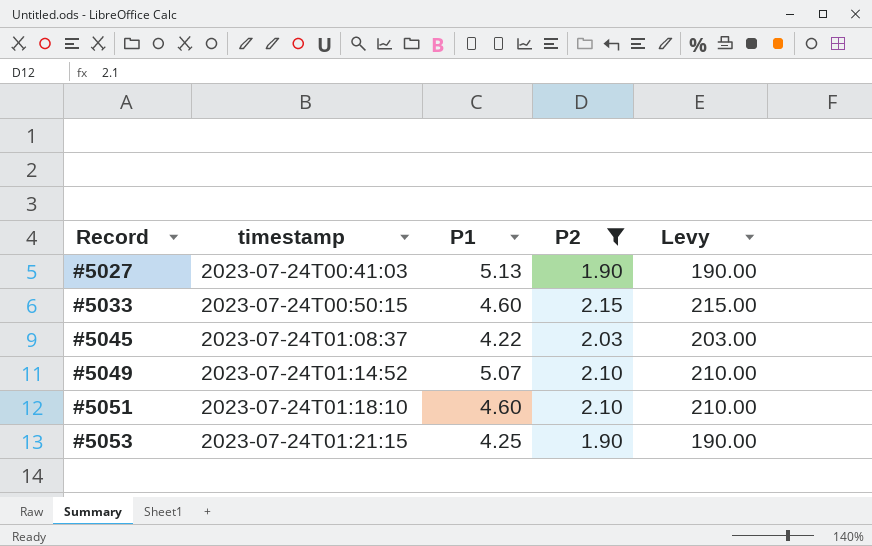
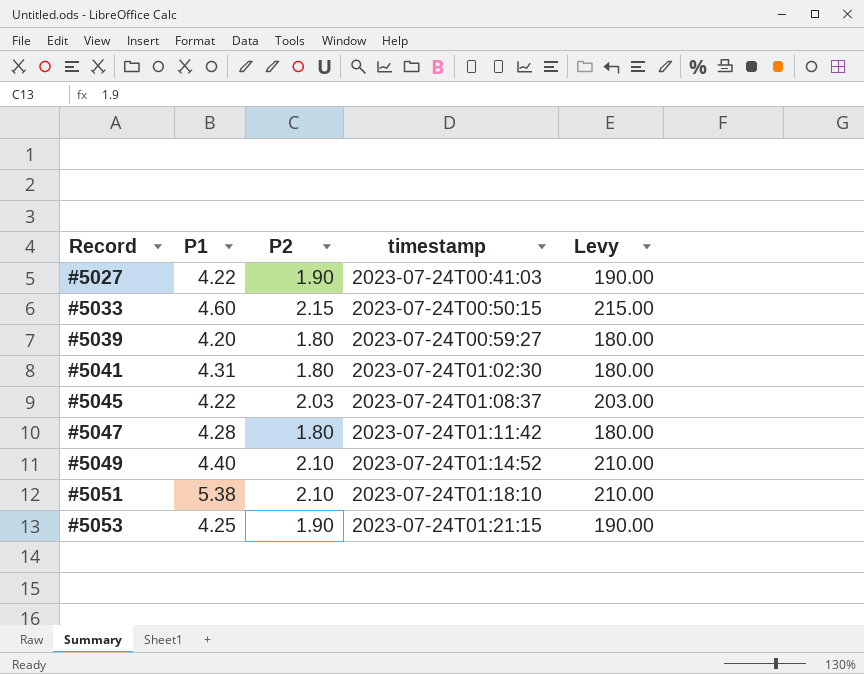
filter: P2 != 1.80 -> none
column timestamp | position: 2 -> 4
#5027 | P1: 5.13 -> 4.22
#5049 | P1: 5.07 -> 4.40
#5051 | P1: 4.60 -> 5.38

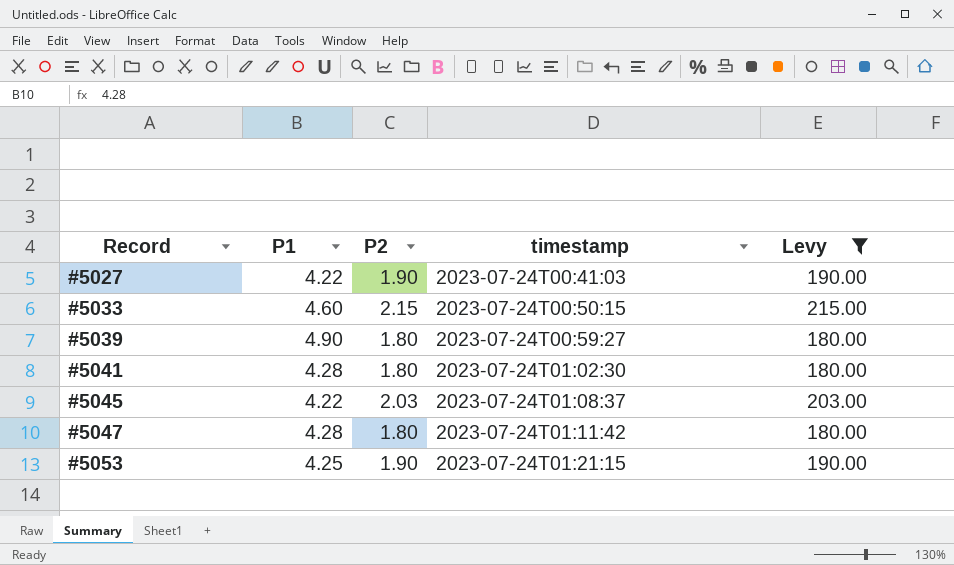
filter: none -> Levy != 210.00
#5039 | P1: 4.20 -> 4.90
#5041 | P1: 4.31 -> 4.28

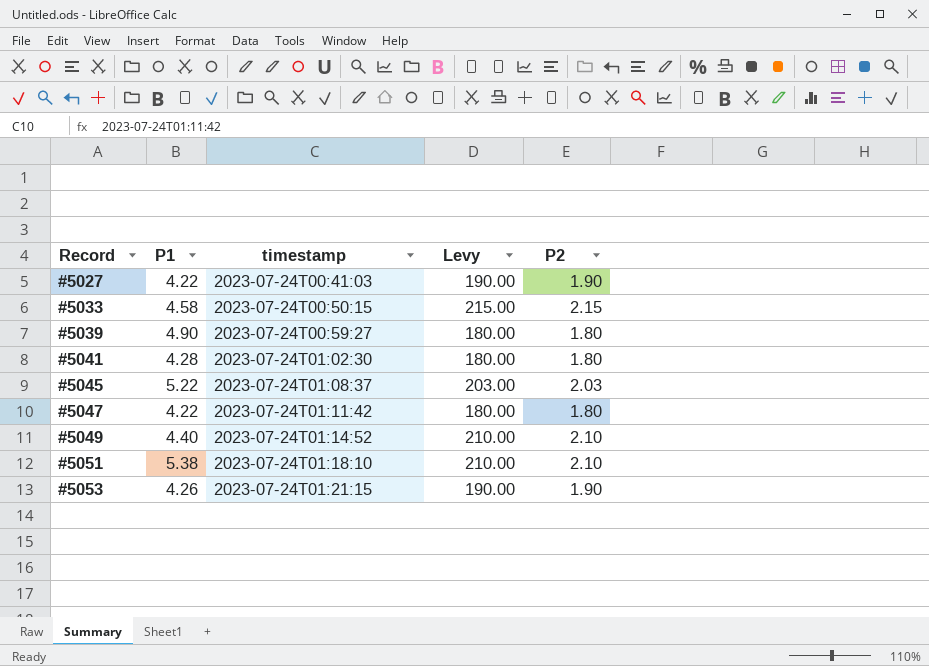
filter: Levy != 210.00 -> none
column P2 | position: 3 -> 5
#5033 | P1: 4.60 -> 4.58
#5045 | P1: 4.22 -> 5.22
#5047 | P1: 4.28 -> 4.22
#5053 | P1: 4.25 -> 4.26

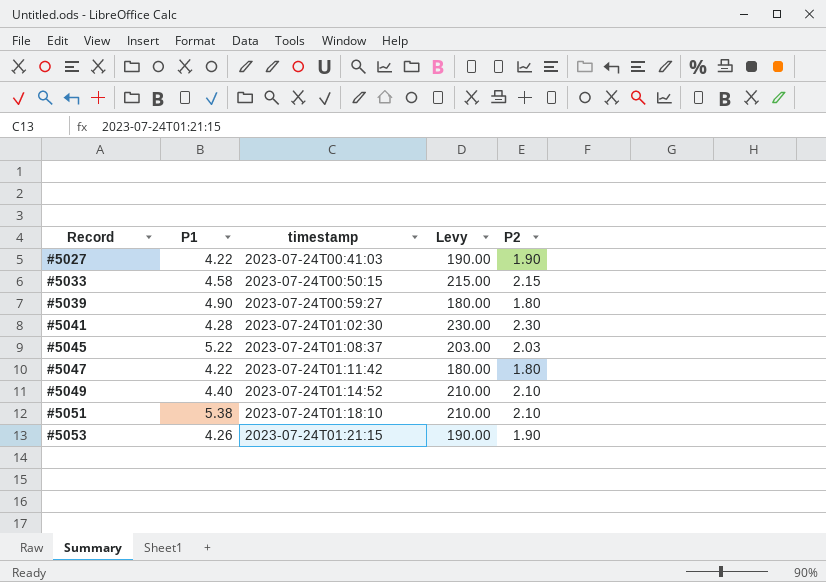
#5041 | Levy: 180.00 -> 230.00
#5041 | P2: 1.80 -> 2.30

